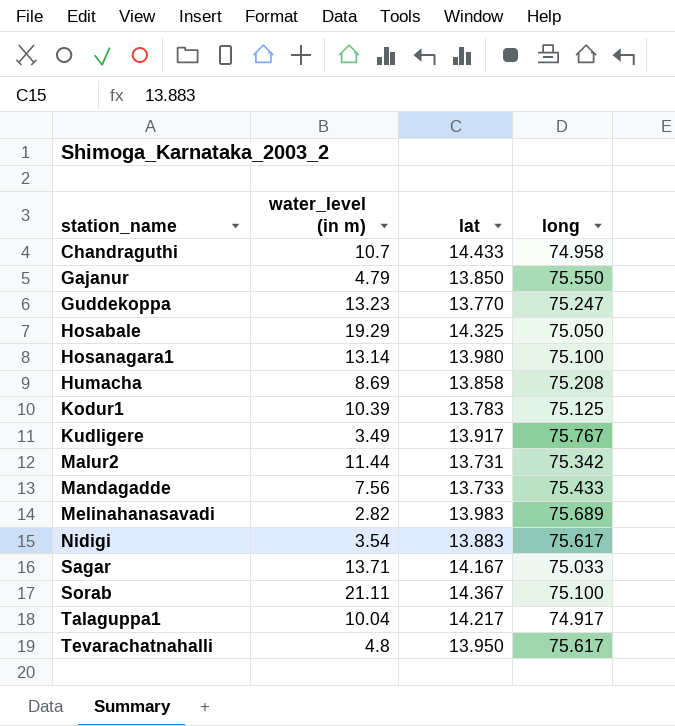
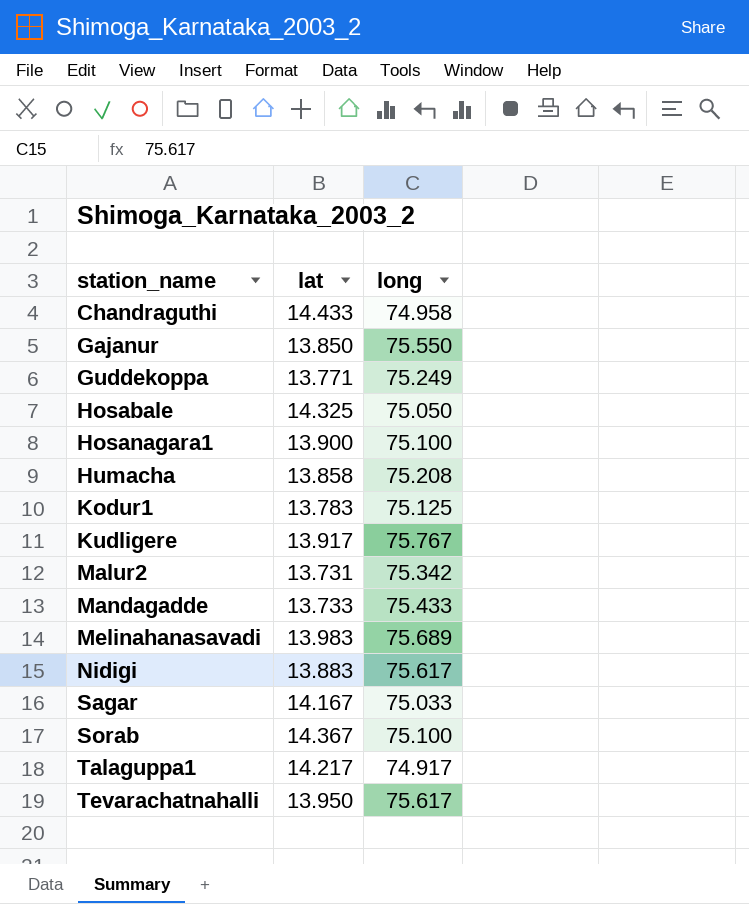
column water_level (in m) | position: 2 -> none
Guddekoppa | lat: 13.770 -> 13.771
Guddekoppa | long: 75.247 -> 75.249
Hosanagara1 | lat: 13.980 -> 13.900

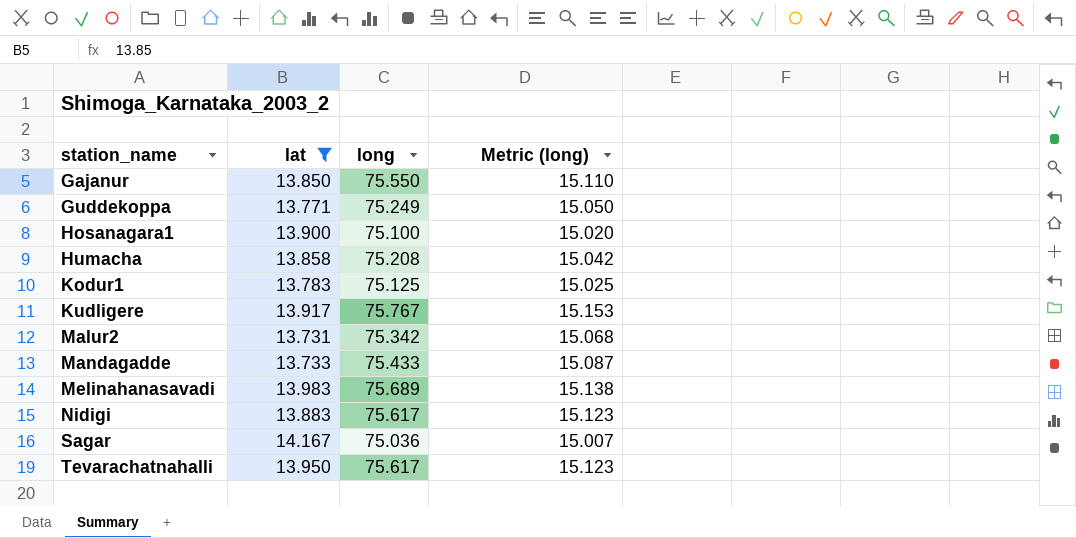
filter: none -> lat <= 14.167
column Metric (long) | formula: none -> [long] * 0.2
Sagar | long: 75.033 -> 75.036

